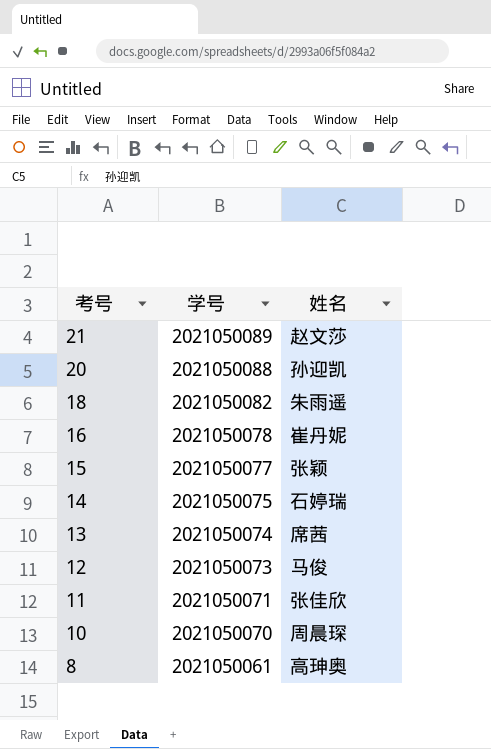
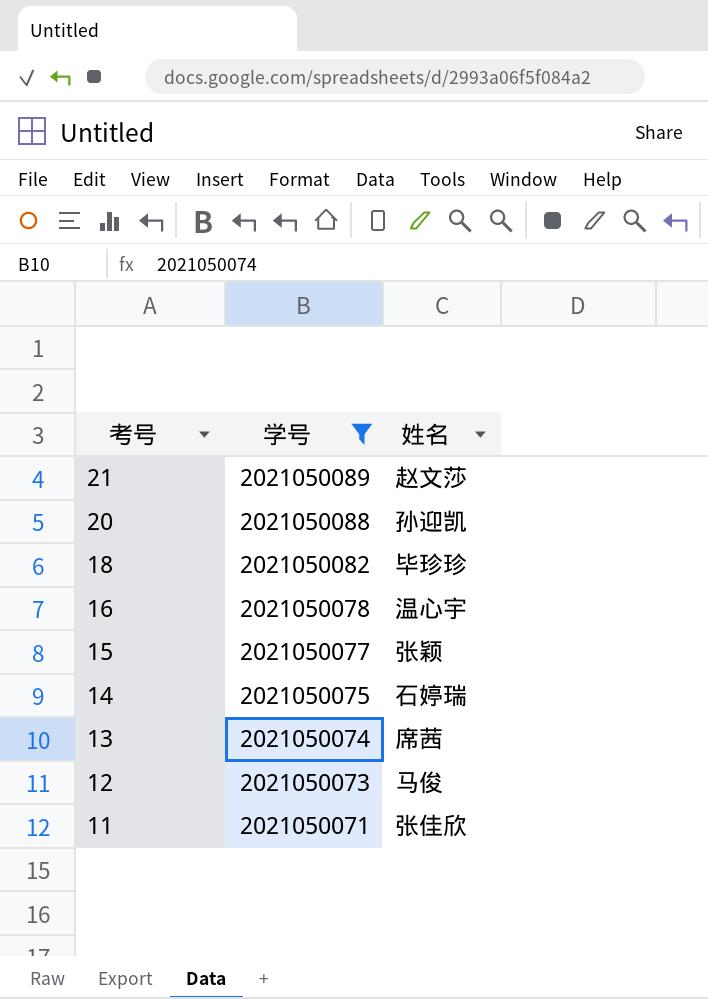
filter: none -> 学号 >= 2021050071
18 | 姓名: 朱雨遥 -> 毕珍珍
16 | 姓名: 崔丹妮 -> 温心宇

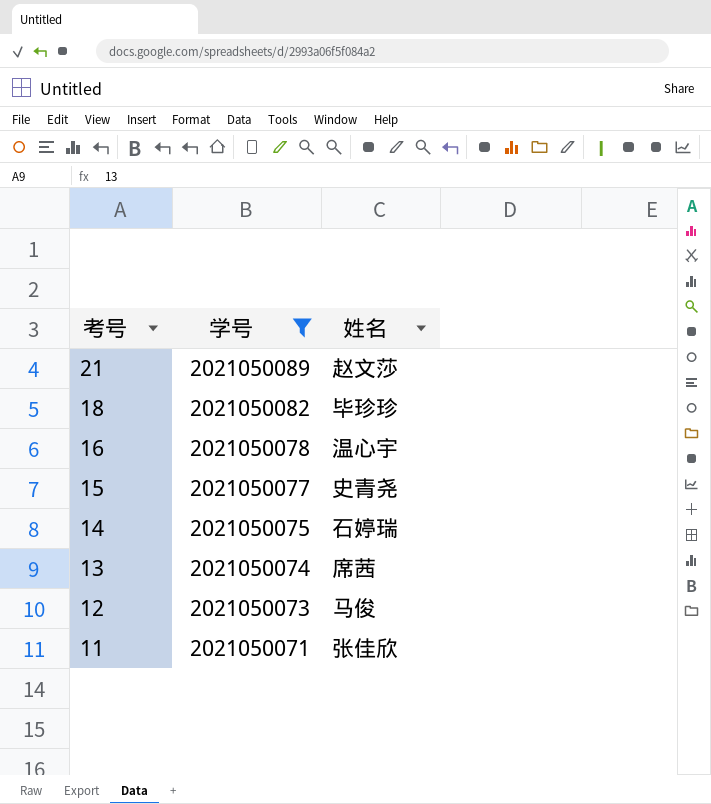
row 20: 2021050088 | 孙迎凯 -> none
15 | 姓名: 张颖 -> 史青尧

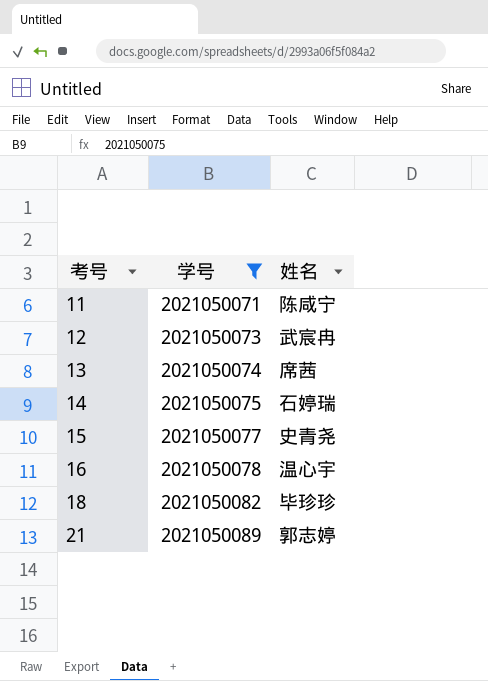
row order: 考号 descending -> 考号 ascending
11 | 姓名: 张佳欣 -> 陈咸宁
12 | 姓名: 马俊 -> 武宸冉
21 | 姓名: 赵文莎 -> 郭志婷

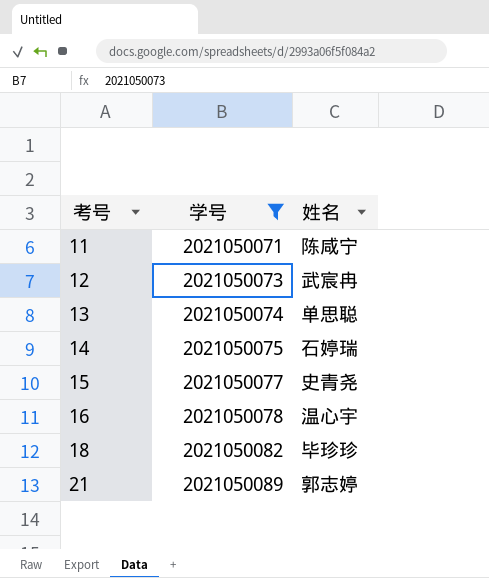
13 | 姓名: 席茜 -> 单思聪

